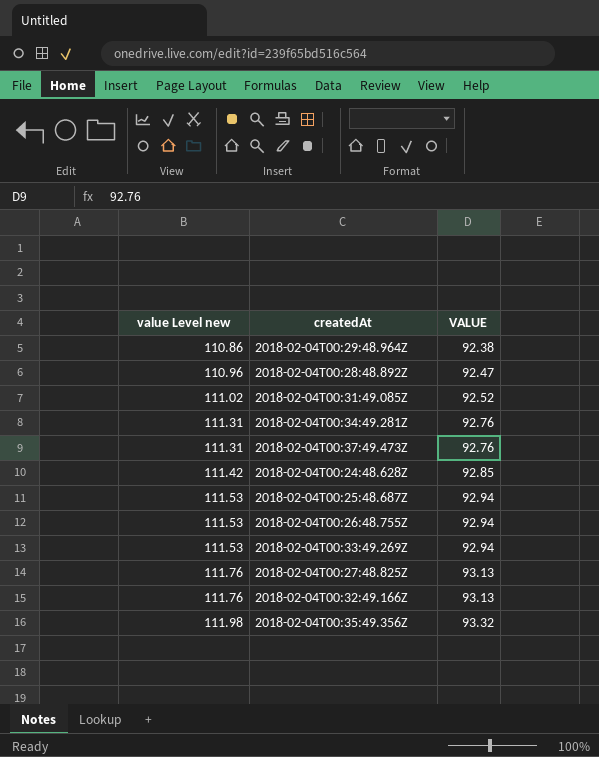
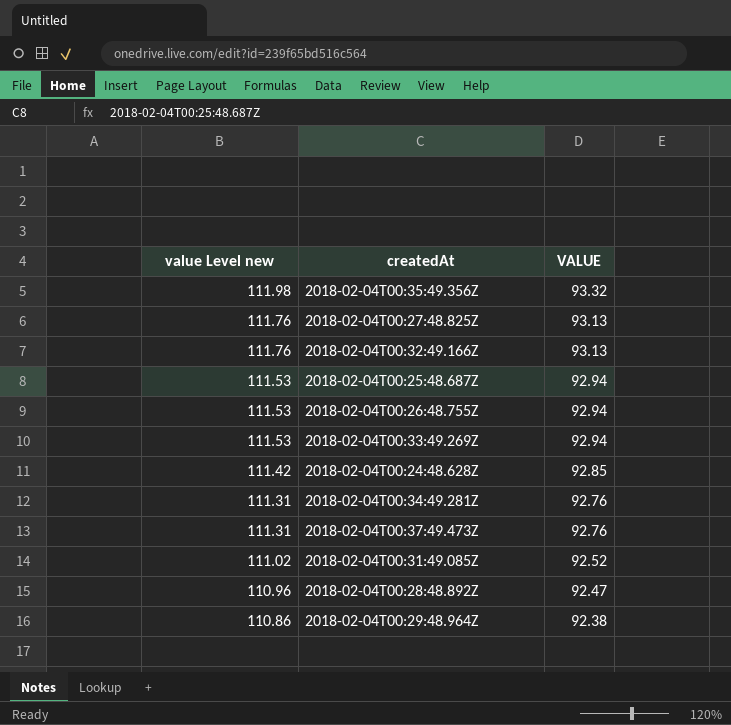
row order: value Level new ascending -> value Level new descending

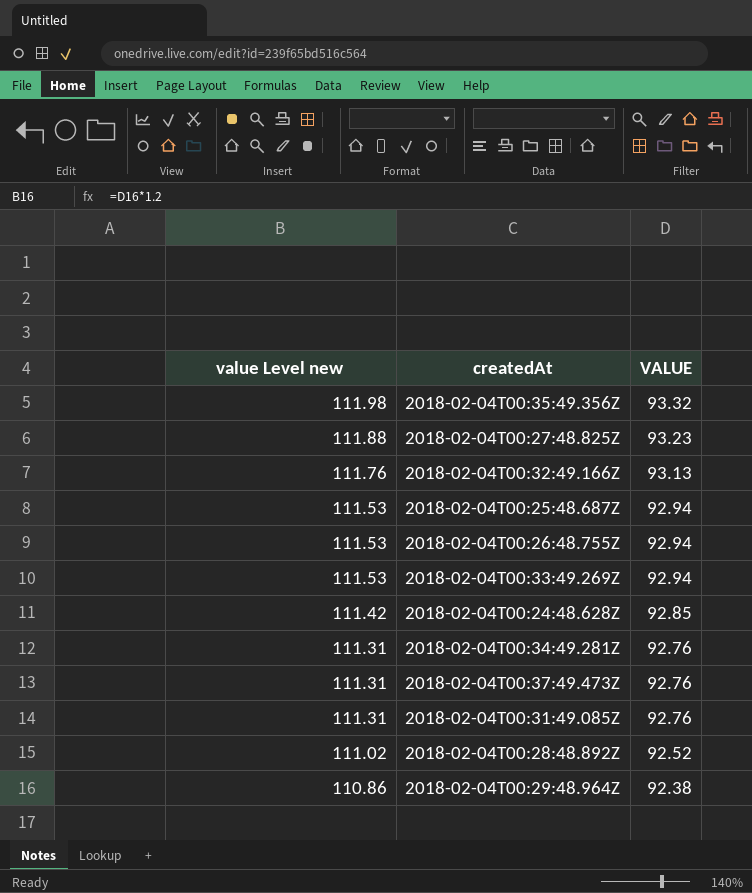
2018-02-04T00:27:48.825Z | value Level new: 111.76 -> 111.88
2018-02-04T00:27:48.825Z | VALUE: 93.13 -> 93.23
2018-02-04T00:31:49.085Z | value Level new: 111.02 -> 111.31
2018-02-04T00:31:49.085Z | VALUE: 92.52 -> 92.76
2018-02-04T00:28:48.892Z | value Level new: 110.96 -> 111.02
2018-02-04T00:28:48.892Z | VALUE: 92.47 -> 92.52

